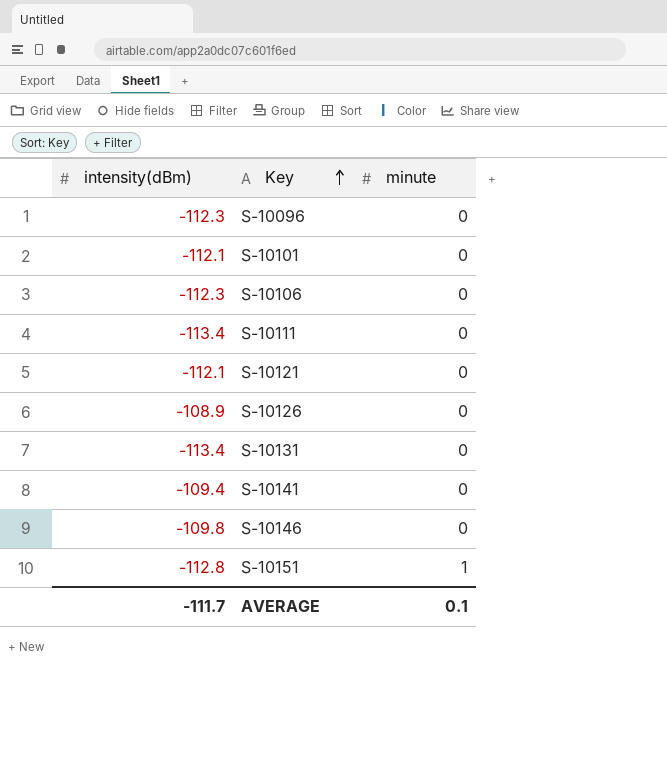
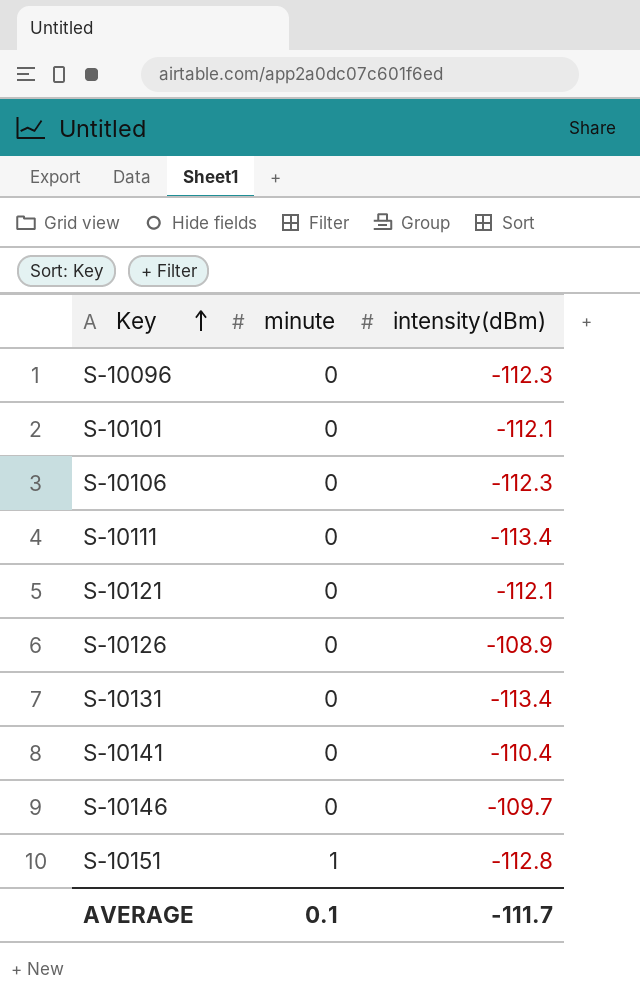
column intensity(dBm) | position: 1 -> 3
S-10141 | intensity(dBm): -109.4 -> -110.4
S-10146 | intensity(dBm): -109.8 -> -109.7

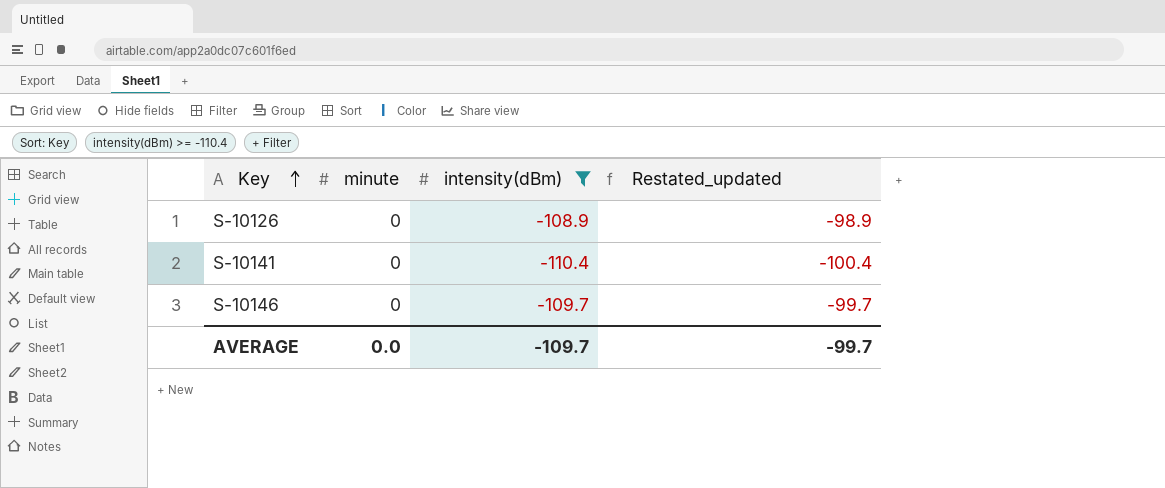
filter: none -> intensity(dBm) >= -110.4
column Restated_updated | formula: none -> [intensity(dBm)] + 10
AVERAGE | minute: 0.1 -> 0.0
AVERAGE | intensity(dBm): -111.7 -> -109.7

